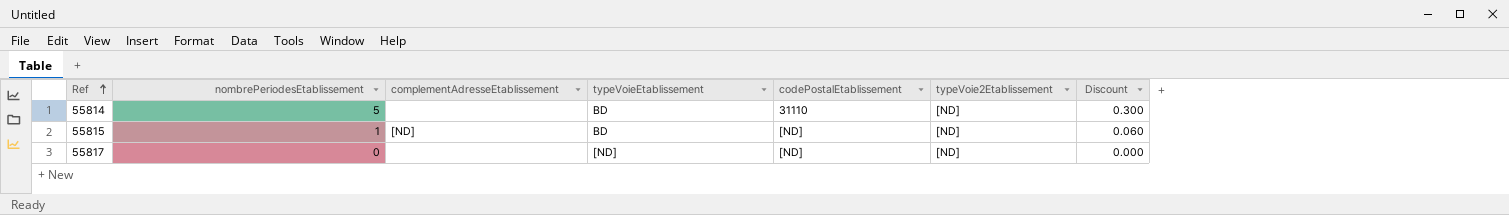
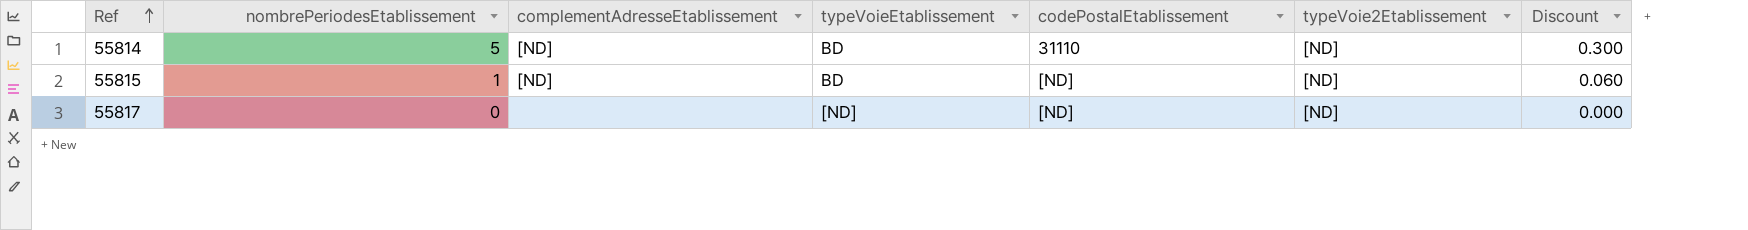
55814 | complementAdresseEtablissement: none -> [ND]

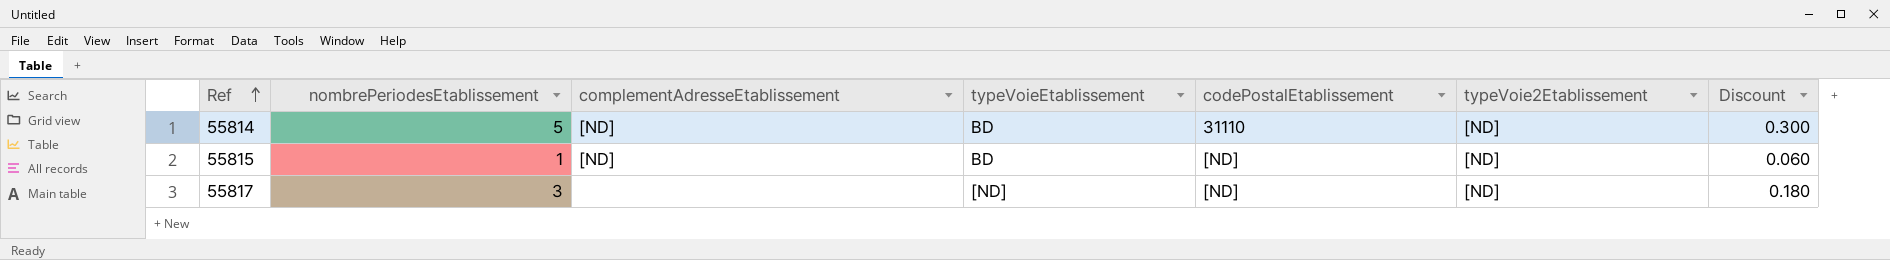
55817 | nombrePeriodesEtablissement: 0 -> 3
55817 | Discount: 0.000 -> 0.180

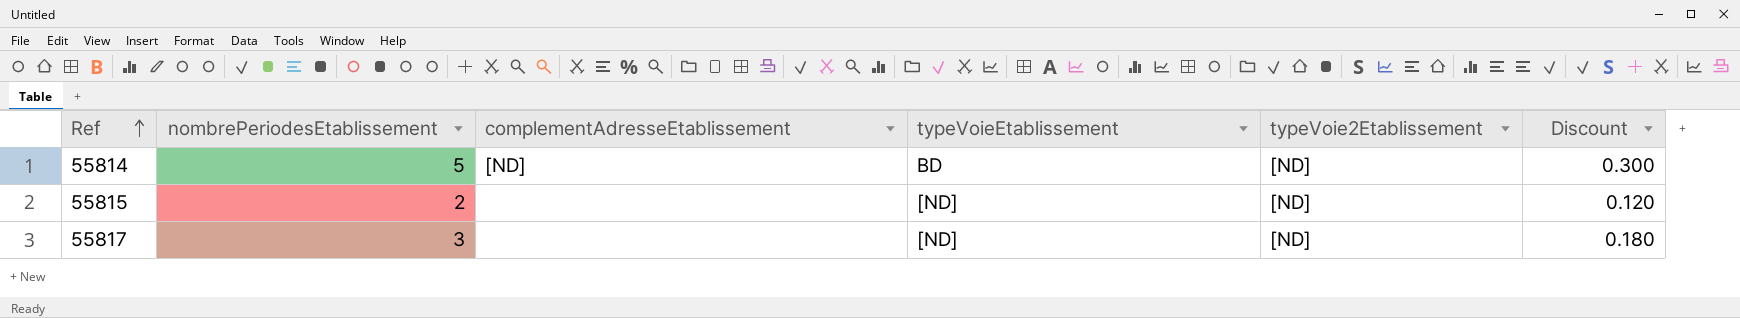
column codePostalEtablissement | position: 5 -> none
55815 | nombrePeriodesEtablissement: 1 -> 2
55815 | complementAdresseEtablissement: [ND] -> none
55815 | typeVoieEtablissement: BD -> [ND]
55815 | Discount: 0.060 -> 0.120

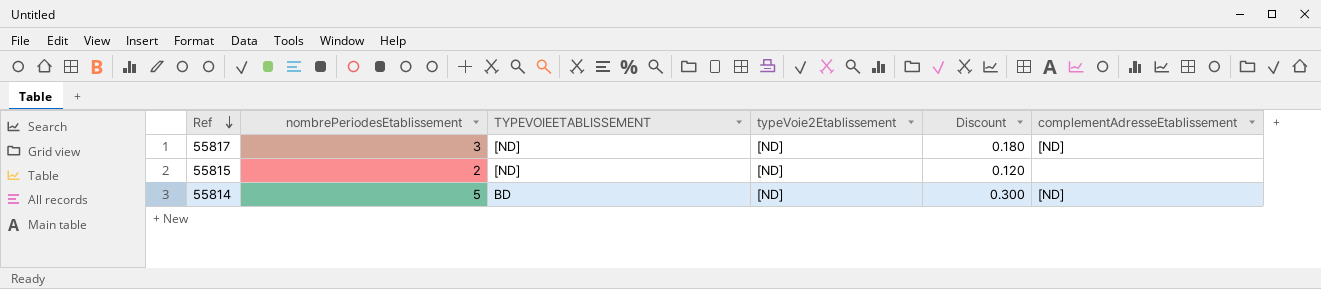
row order: Ref ascending -> Ref descending
column name: typeVoieEtablissement -> TYPEVOIEETABLISSEMENT
column complementAdresseEtablissement | position: 3 -> 6
55817 | complementAdresseEtablissement: none -> [ND]

